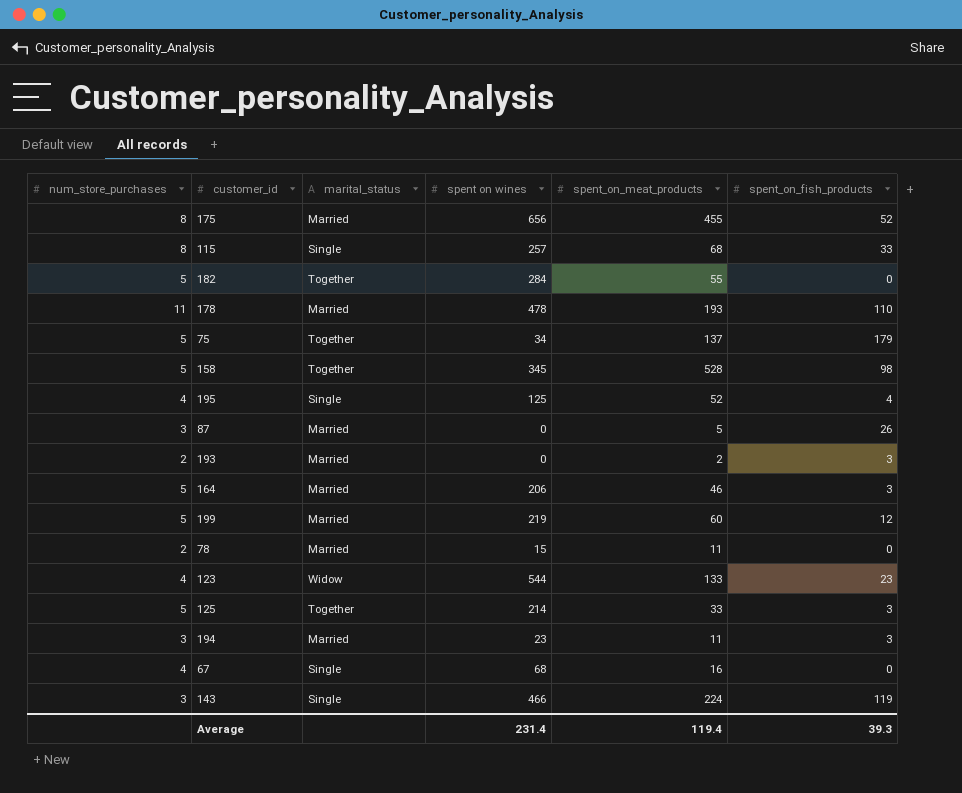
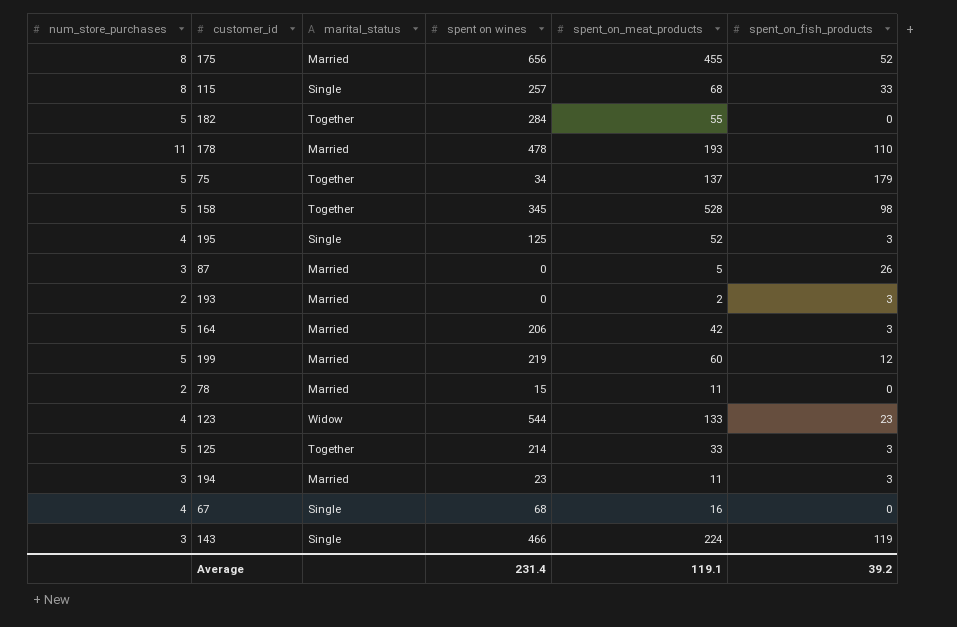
195 | spent_on_fish_products: 4 -> 3
164 | spent_on_meat_products: 46 -> 42
Average | spent_on_meat_products: 119.4 -> 119.1
Average | spent_on_fish_products: 39.3 -> 39.2

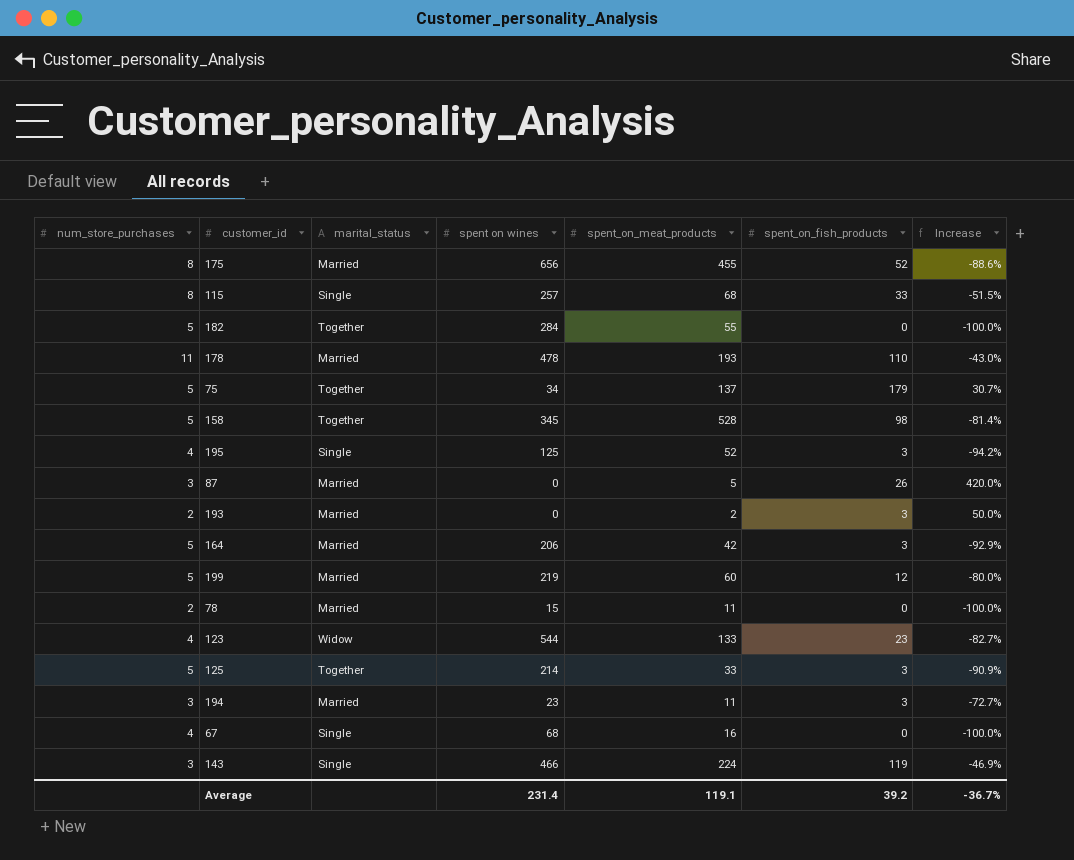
column Increase | formula: none -> ([spent_on_fish_products] - [spent_on_meat_products]) / [spent_on_meat_products]

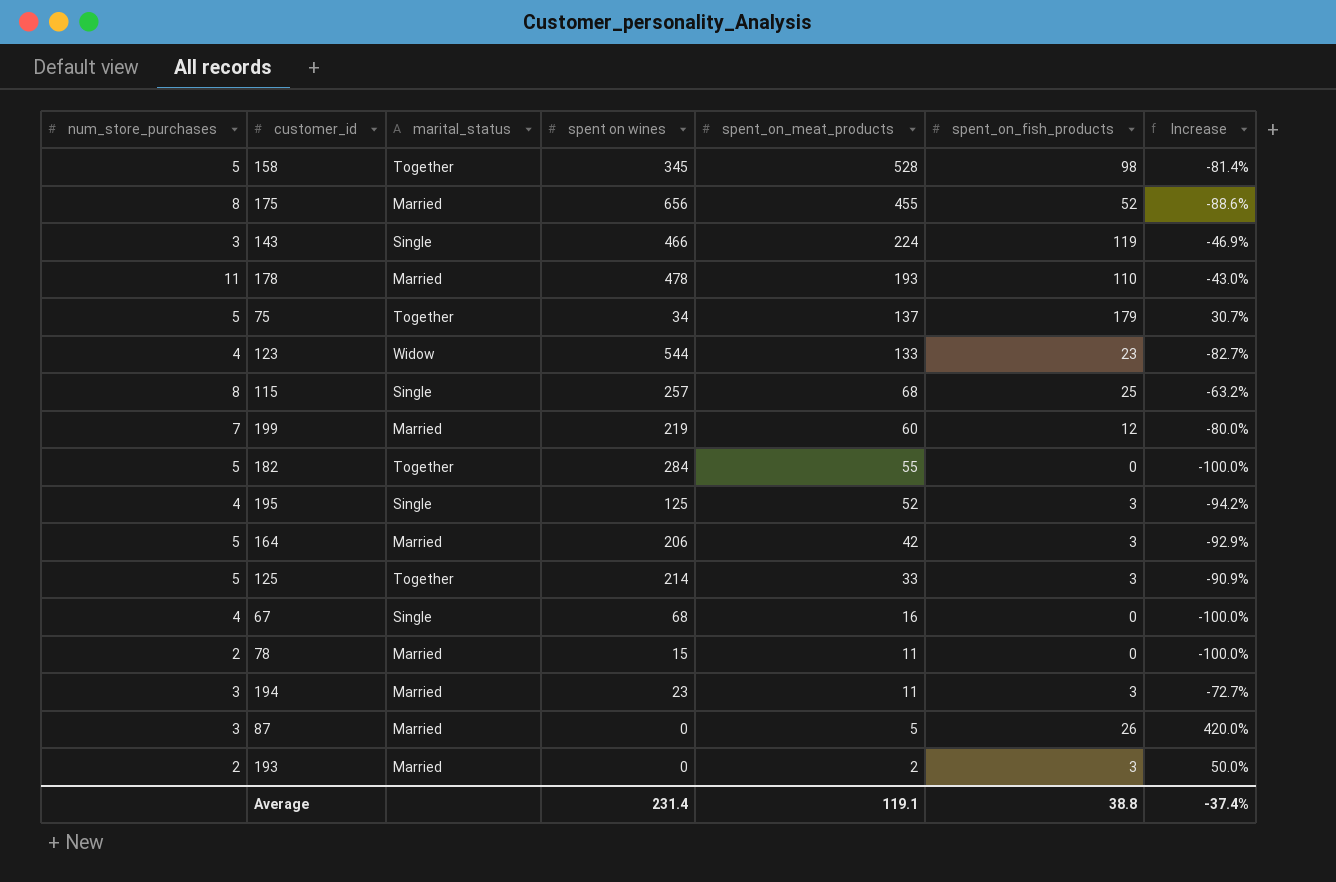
row order: none -> spent_on_meat_products descending
115 | spent_on_fish_products: 33 -> 25
115 | Increase: -51.5% -> -63.2%
199 | num_store_purchases: 5 -> 7
Average | spent_on_fish_products: 39.2 -> 38.8
Average | Increase: -36.7% -> -37.4%

